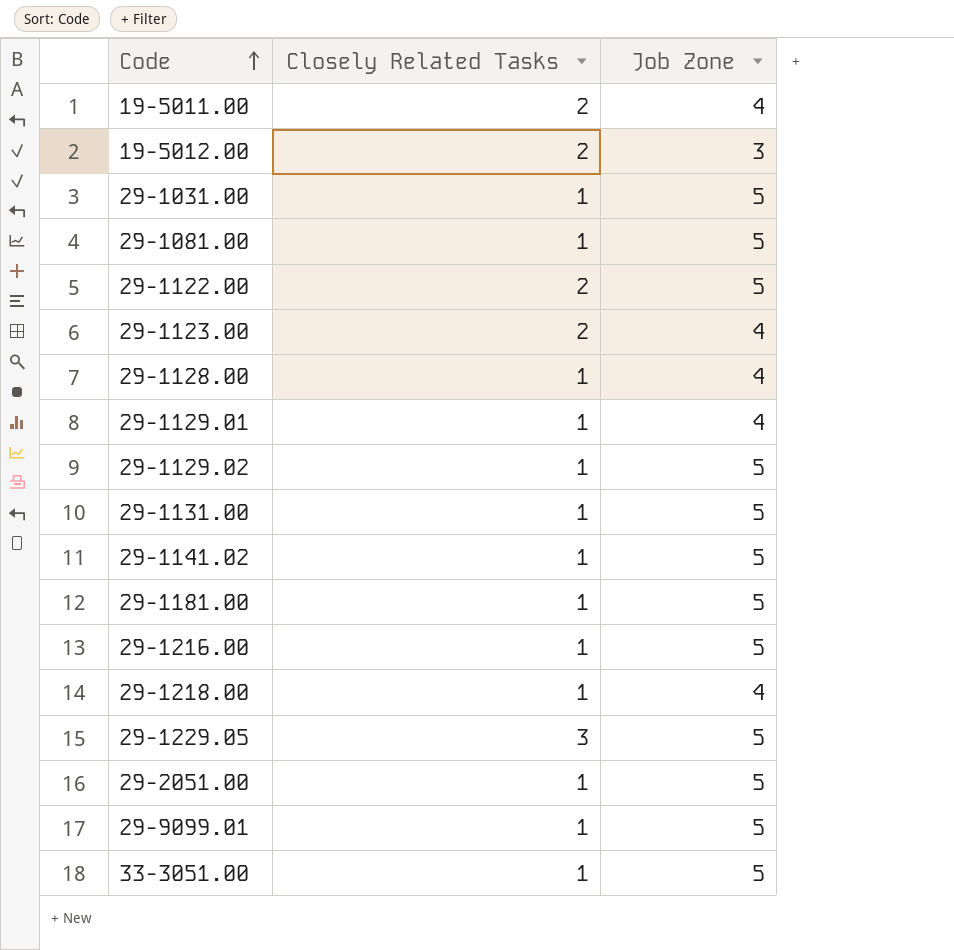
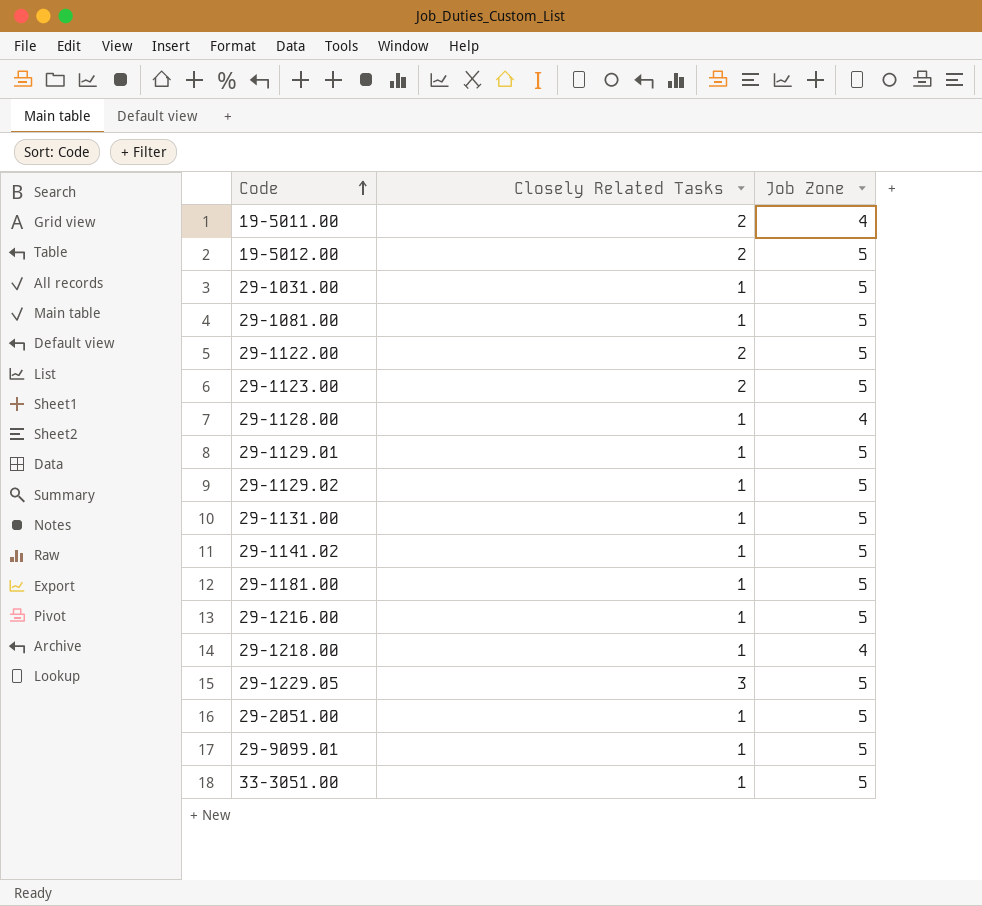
19-5012.00 | Job Zone: 3 -> 5
29-1123.00 | Job Zone: 4 -> 5
29-1129.01 | Job Zone: 4 -> 5

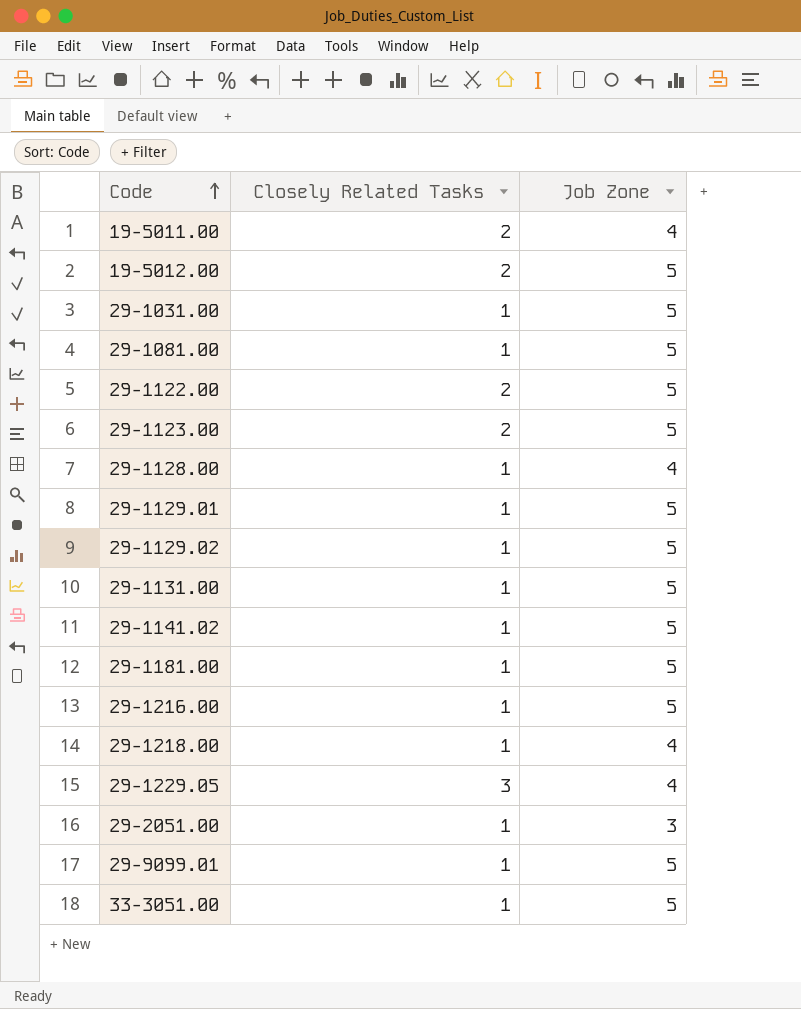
29-1229.05 | Job Zone: 5 -> 4
29-2051.00 | Job Zone: 5 -> 3

